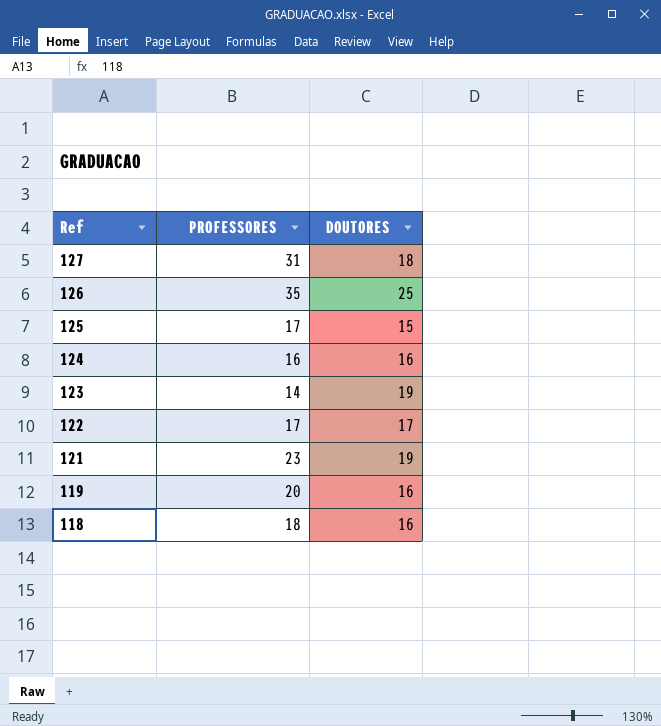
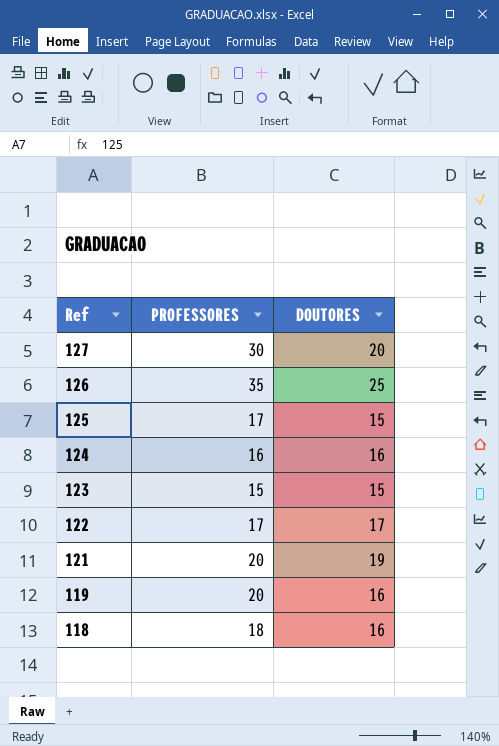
127 | PROFESSORES: 31 -> 30
127 | DOUTORES: 18 -> 20
123 | PROFESSORES: 14 -> 15
123 | DOUTORES: 19 -> 15
121 | PROFESSORES: 23 -> 20

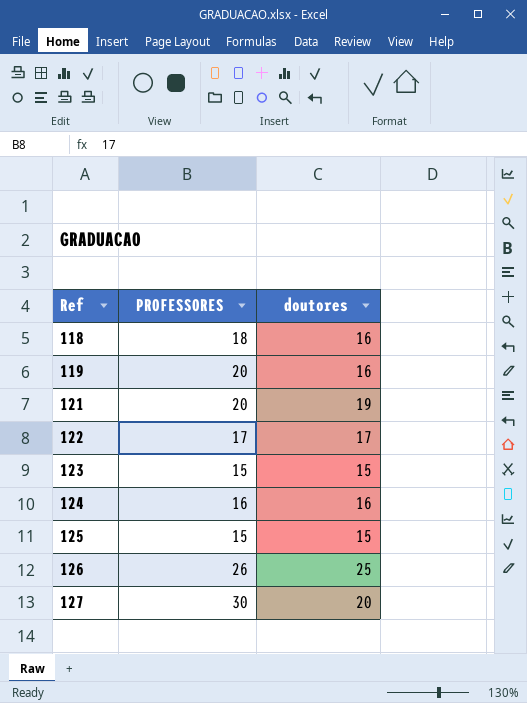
row order: Ref descending -> Ref ascending
column name: DOUTORES -> doutores
125 | PROFESSORES: 17 -> 15
126 | PROFESSORES: 35 -> 26

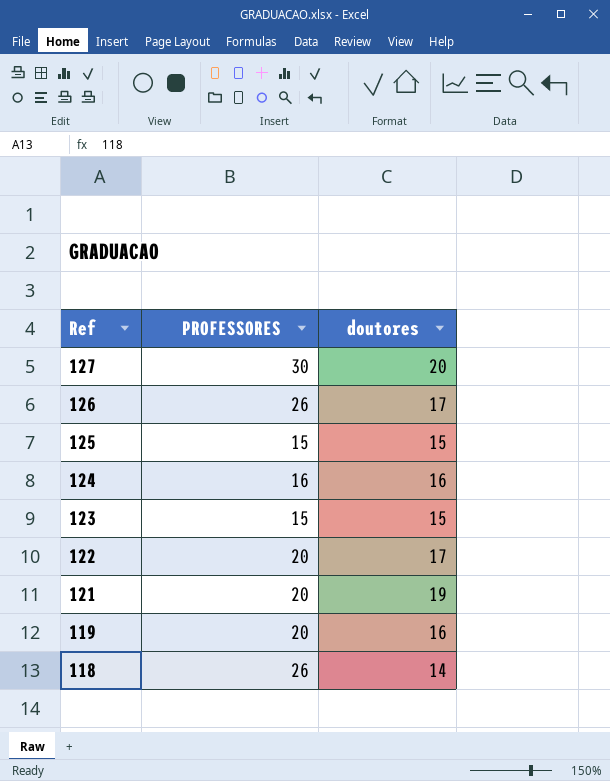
row order: Ref ascending -> Ref descending
126 | doutores: 25 -> 17
122 | PROFESSORES: 17 -> 20
118 | PROFESSORES: 18 -> 26
118 | doutores: 16 -> 14

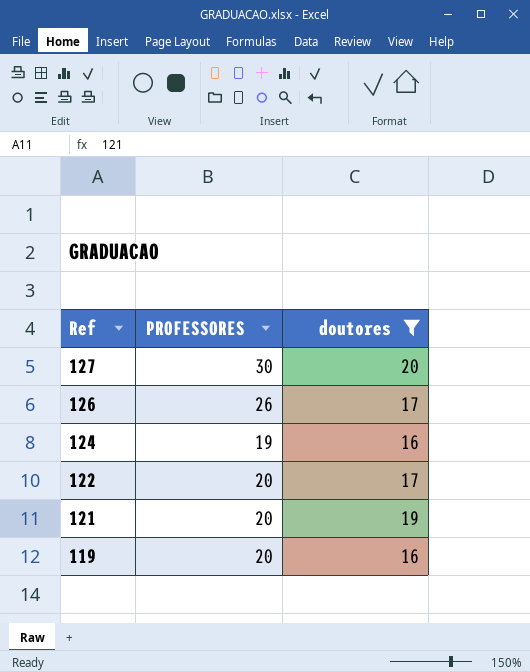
filter: none -> doutores >= 16
124 | PROFESSORES: 16 -> 19

